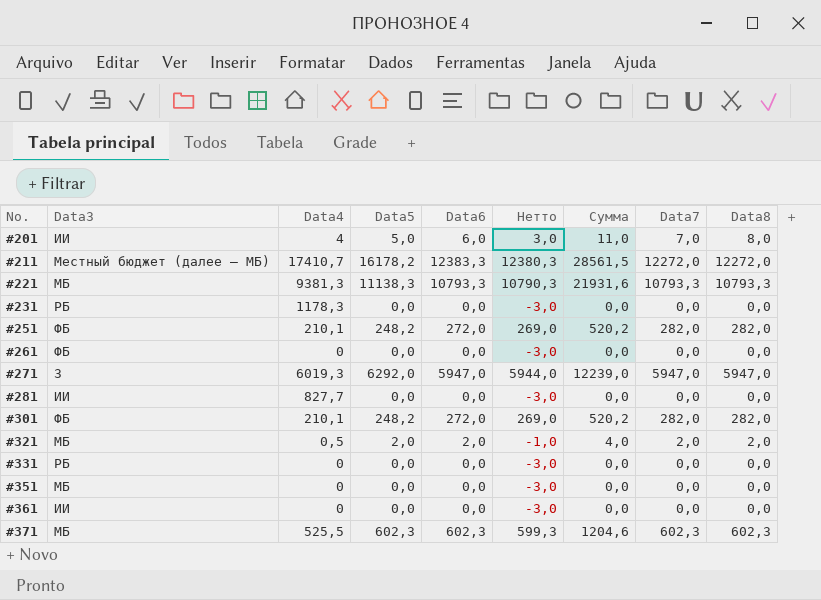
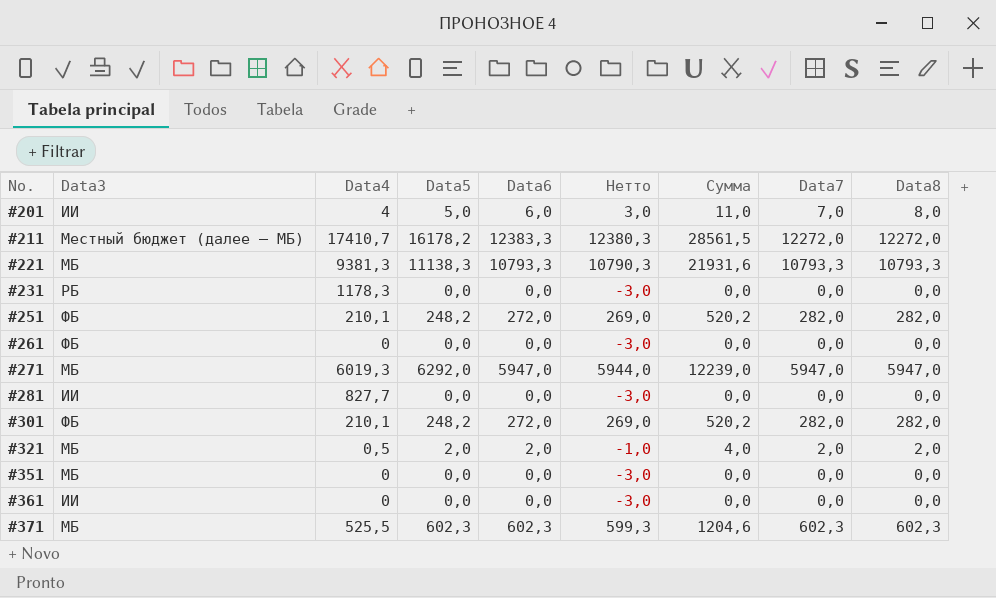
row #331: РБ | 0 | 0,0 | 0,0 | -3,0 | 0,0 | 0,0 | 0,0 -> none
#271 | Data3: 3 -> МБ

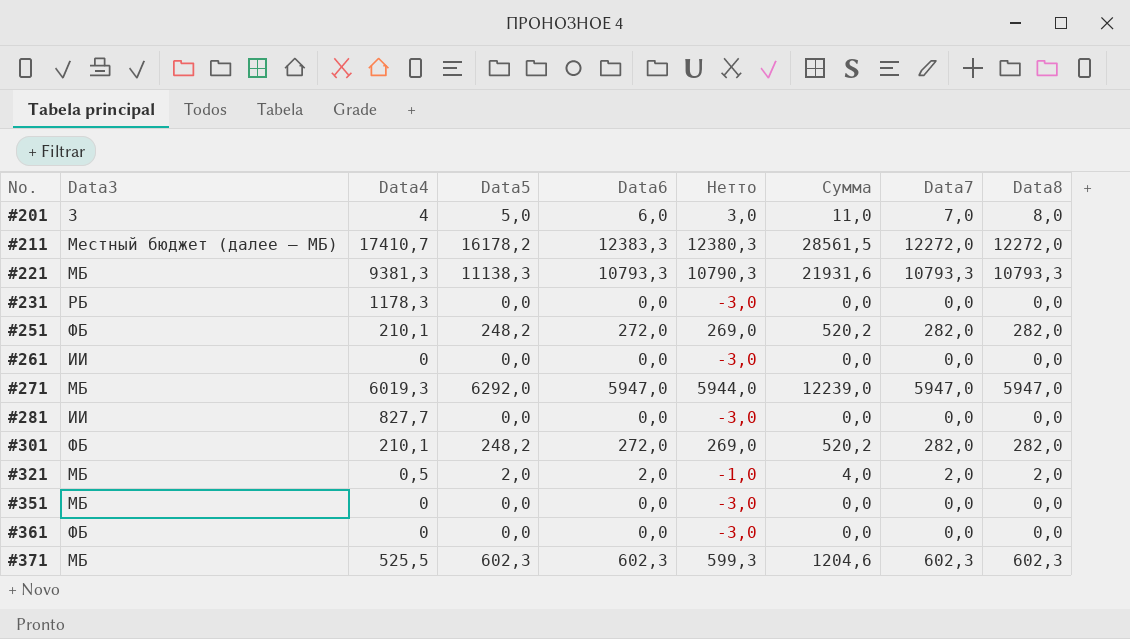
#201 | Data3: ИИ -> 3
#261 | Data3: ФБ -> ИИ
#361 | Data3: ИИ -> ФБ

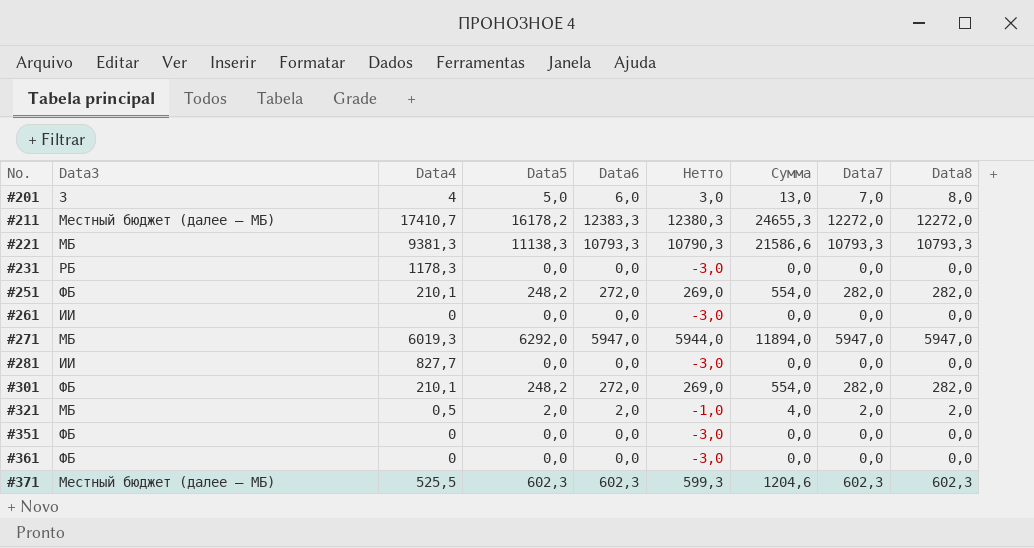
column Сумма | formula: [Data5] + [Data6] -> [Data6] + [Data7]
#351 | Data3: МБ -> ФБ
#371 | Data3: МБ -> Местный бюджет (далее – МБ)

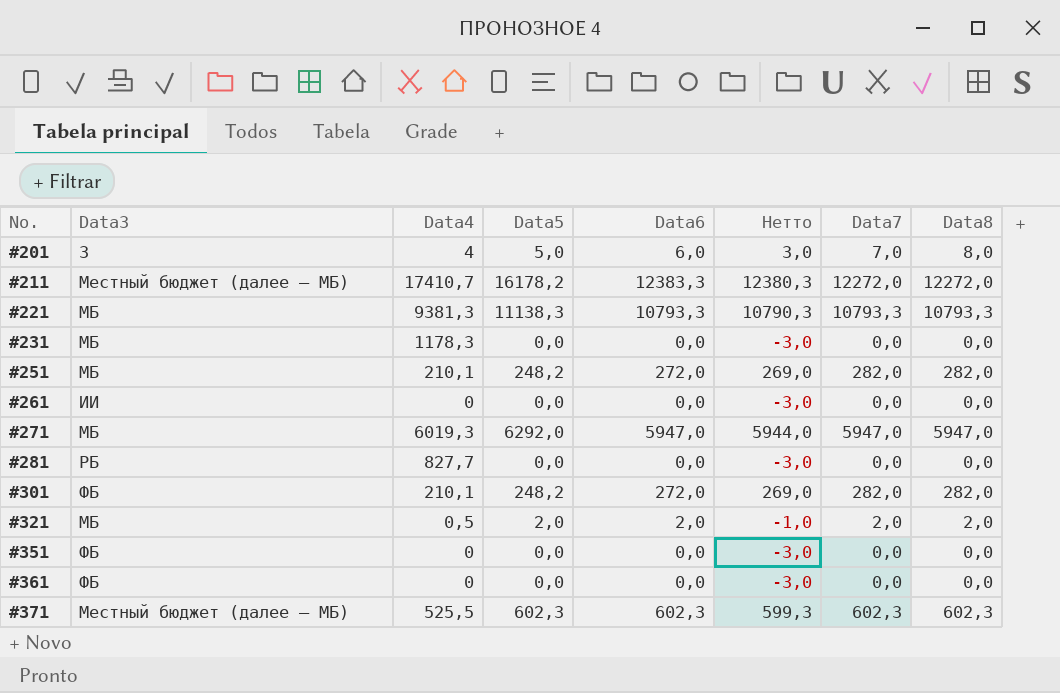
column Сумма | formula: [Data6] + [Data7] -> none
#231 | Data3: РБ -> МБ
#251 | Data3: ФБ -> МБ
#281 | Data3: ИИ -> РБ

